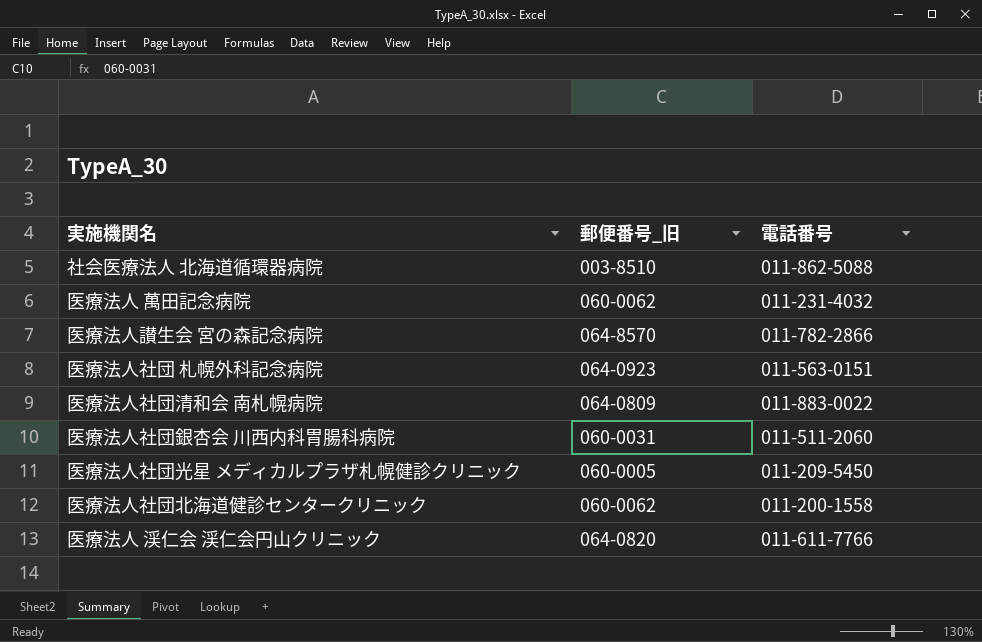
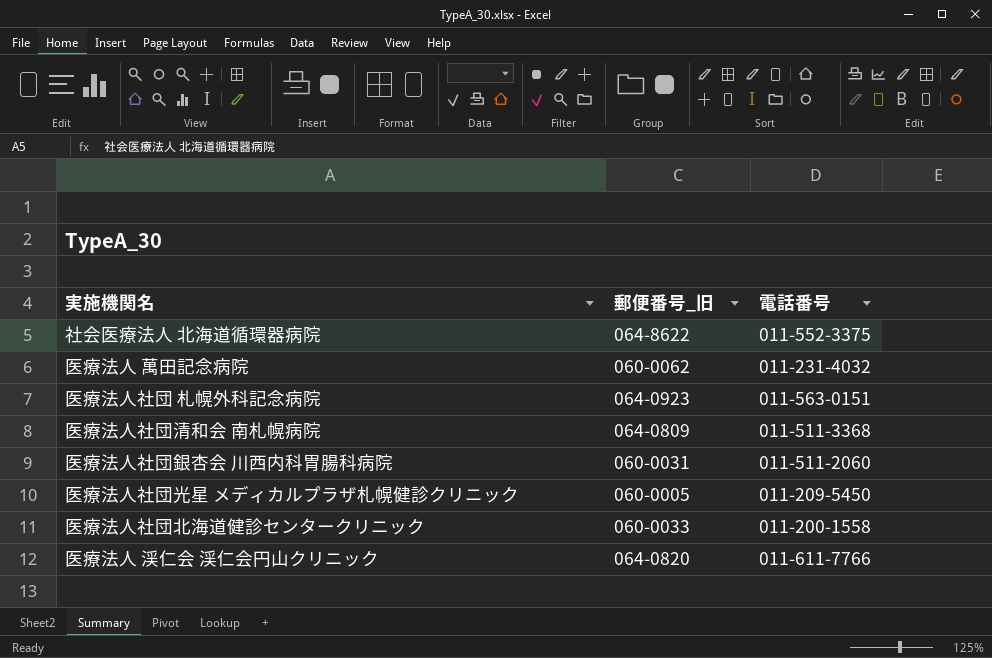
row 医療法人讃生会 宮の森記念病院: 064-8570 | 011-782-2866 -> none
社会医療法人 北海道循環器病院 | 郵便番号_旧: 003-8510 -> 064-8622
社会医療法人 北海道循環器病院 | 電話番号: 011-862-5088 -> 011-552-3375
医療法人社団清和会 南札幌病院 | 電話番号: 011-883-0022 -> 011-511-3368
医療法人社団北海道健診センタークリニック | 郵便番号_旧: 060-0062 -> 060-0033

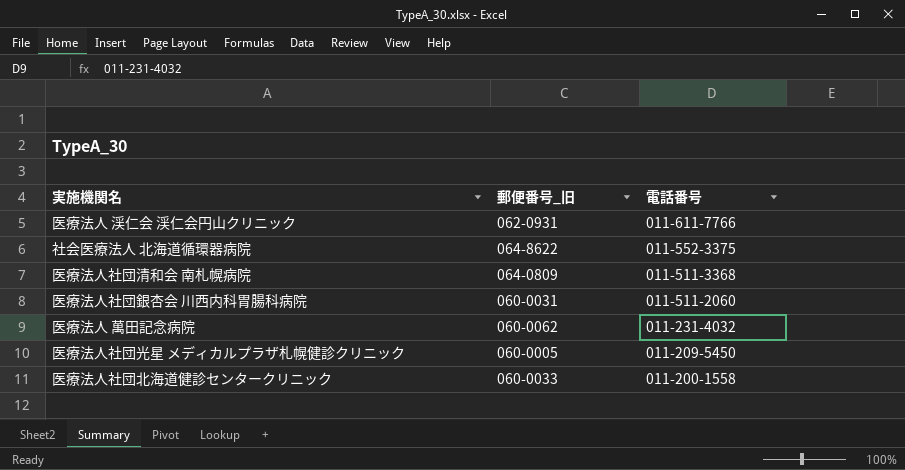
row order: none -> 電話番号 descending
row 医療法人社団 札幌外科記念病院: 064-0923 | 011-563-0151 -> none
医療法人 渓仁会 渓仁会円山クリニック | 郵便番号_旧: 064-0820 -> 062-0931

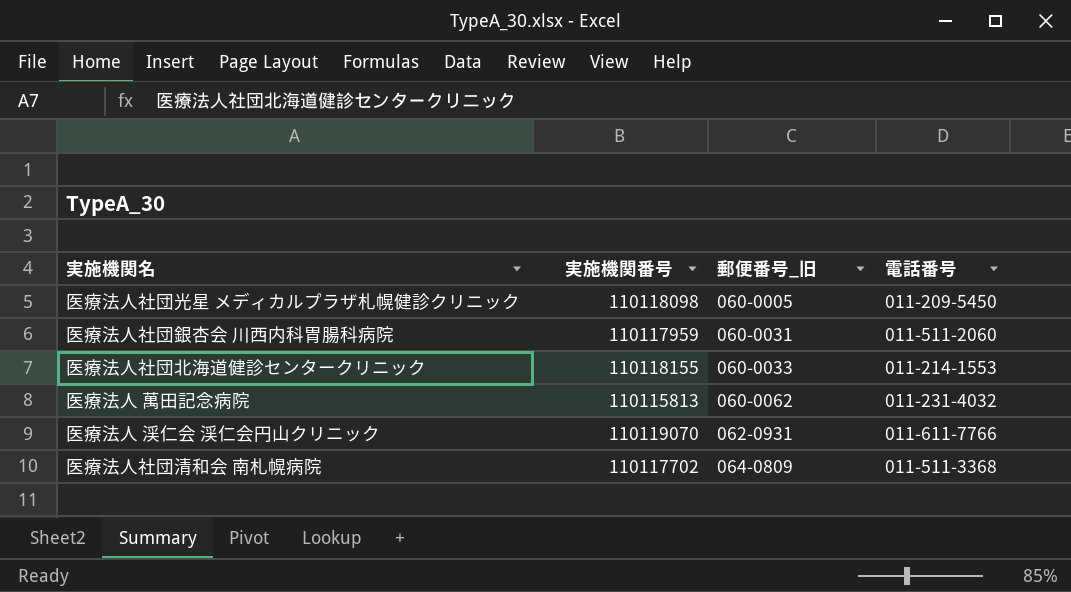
row order: 電話番号 descending -> 郵便番号_旧 ascending
column 実施機関番号 | position: none -> 2
row 社会医療法人 北海道循環器病院: 064-8622 | 011-552-3375 -> none
医療法人社団北海道健診センタークリニック | 電話番号: 011-200-1558 -> 011-214-1553

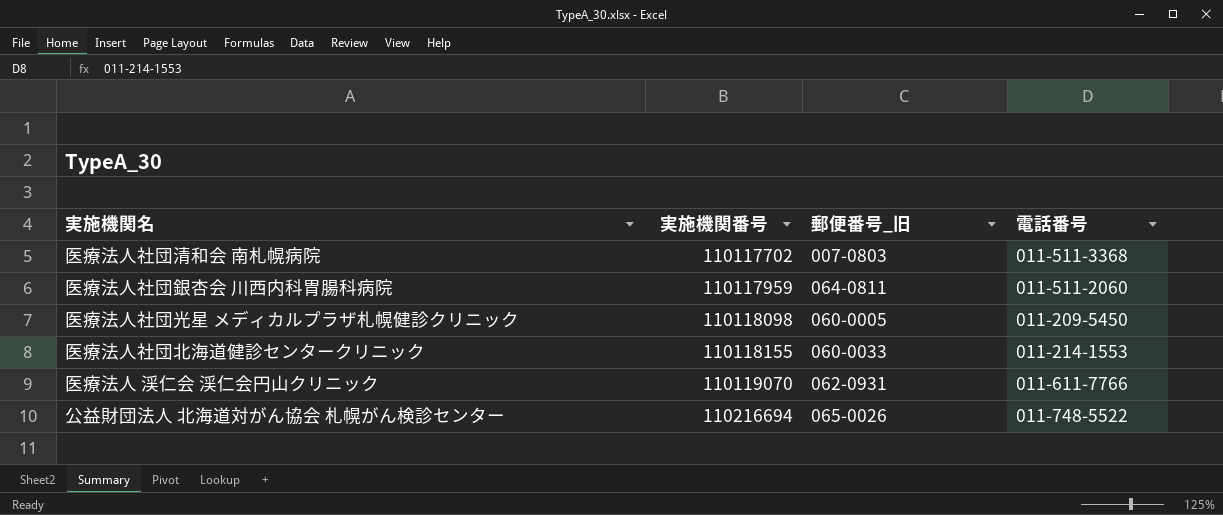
row order: 郵便番号_旧 ascending -> 実施機関番号 ascending
row 医療法人 萬田記念病院: 110115813 | 060-0062 | 011-231-4032 -> none
医療法人社団清和会 南札幌病院 | 郵便番号_旧: 064-0809 -> 007-0803
医療法人社団銀杏会 川西内科胃腸科病院 | 郵便番号_旧: 060-0031 -> 064-0811
row 公益財団法人 北海道対がん協会 札幌がん検診センター: none -> 110216694 | 065-0026 | 011-748-5522

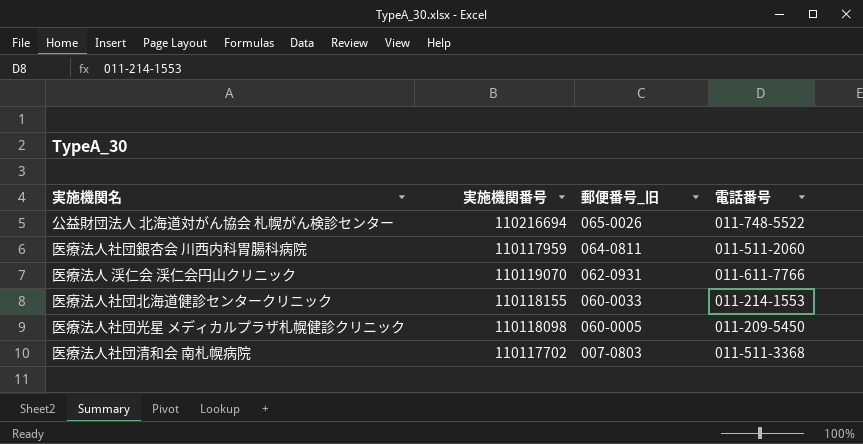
row order: 実施機関番号 ascending -> 郵便番号_旧 descending

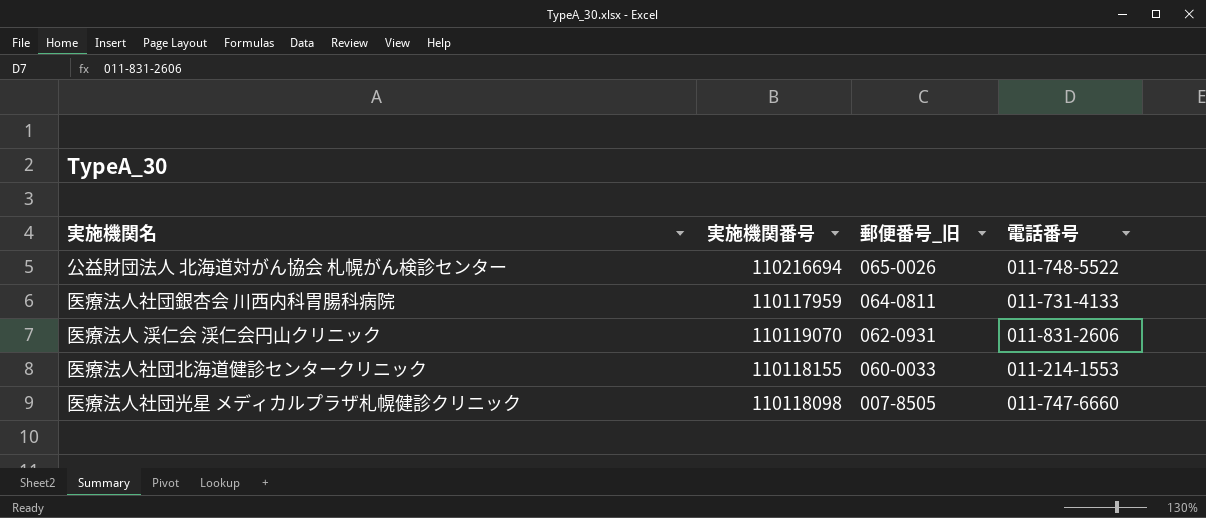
row 医療法人社団清和会 南札幌病院: 110117702 | 007-0803 | 011-511-3368 -> none
医療法人社団銀杏会 川西内科胃腸科病院 | 電話番号: 011-511-2060 -> 011-731-4133
医療法人 渓仁会 渓仁会円山クリニック | 電話番号: 011-611-7766 -> 011-831-2606
医療法人社団光星 メディカルプラザ札幌健診クリニック | 郵便番号_旧: 060-0005 -> 007-8505
医療法人社団光星 メディカルプラザ札幌健診クリニック | 電話番号: 011-209-5450 -> 011-747-6660

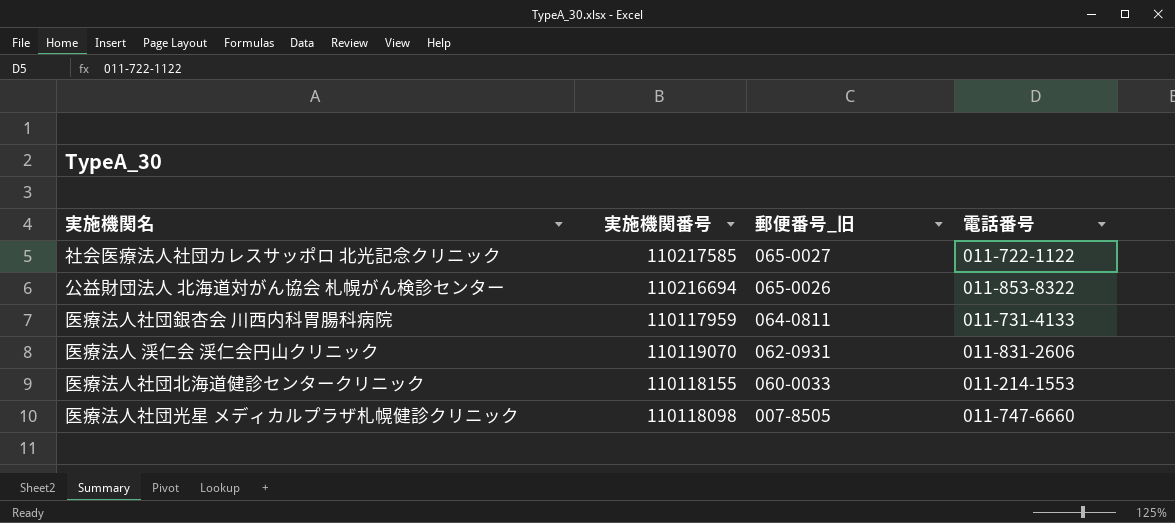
row 社会医療法人社団カレスサッポロ 北光記念クリニック: none -> 110217585 | 065-0027 | 011-722-1122
公益財団法人 北海道対がん協会 札幌がん検診センター | 電話番号: 011-748-5522 -> 011-853-8322

